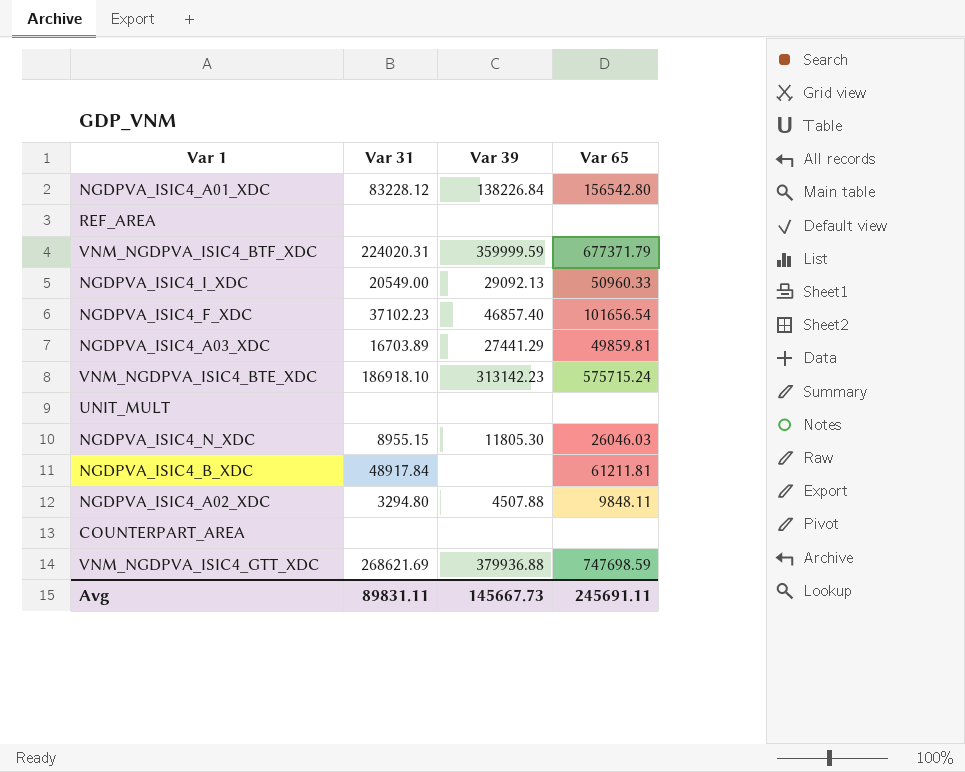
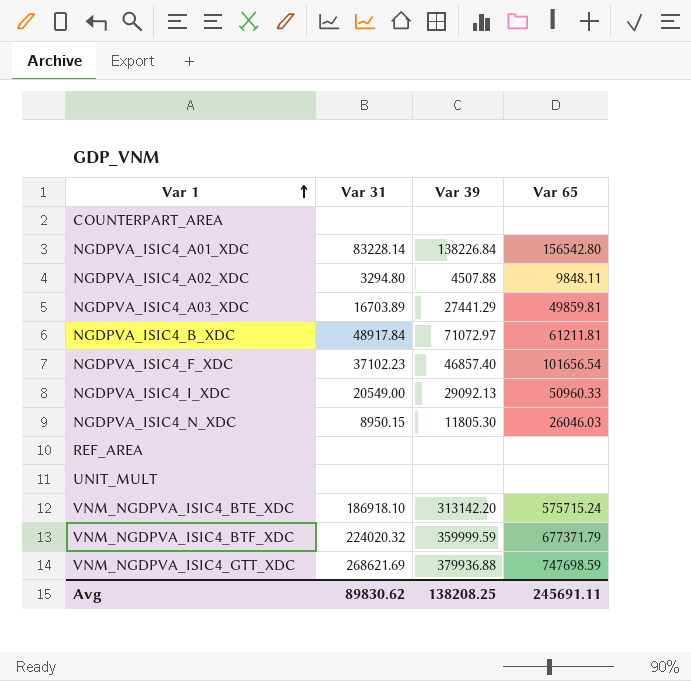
row order: none -> Var 1 ascending
NGDPVA_ISIC4_A01_XDC | Var 31: 83228.12 -> 83228.14
NGDPVA_ISIC4_B_XDC | Var 39: none -> 71072.97
NGDPVA_ISIC4_N_XDC | Var 31: 8955.15 -> 8950.15
VNM_NGDPVA_ISIC4_BTE_XDC | Var 39: 313142.23 -> 313142.20
VNM_NGDPVA_ISIC4_BTF_XDC | Var 31: 224020.31 -> 224020.32
Avg | Var 31: 89831.11 -> 89830.62
Avg | Var 39: 145667.73 -> 138208.25

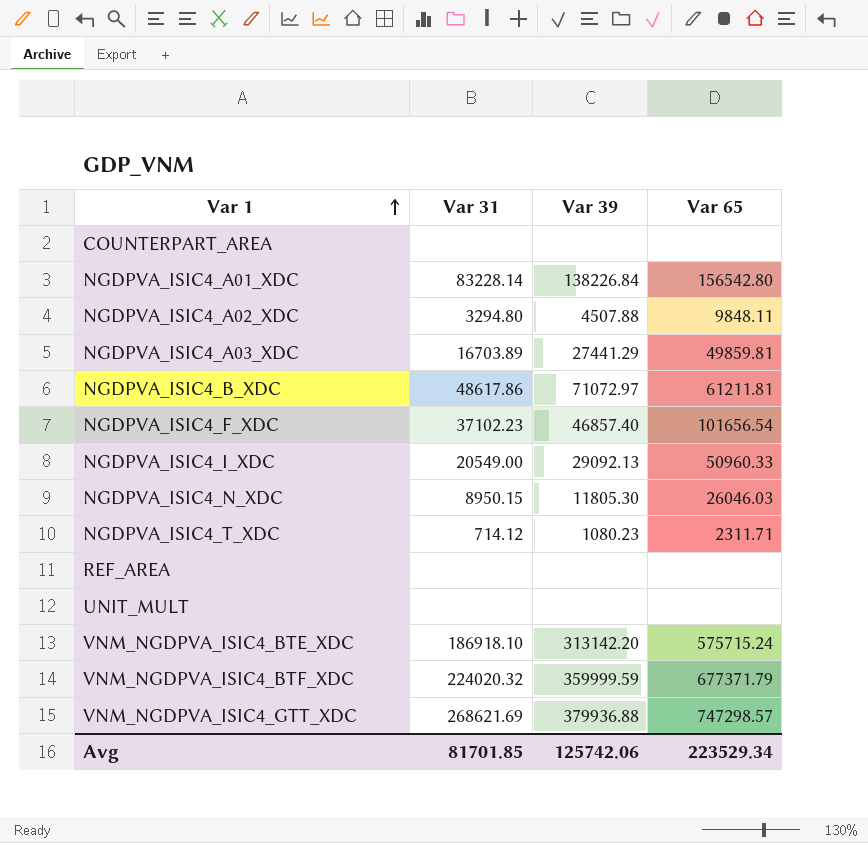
NGDPVA_ISIC4_B_XDC | Var 31: 48917.84 -> 48617.86
row NGDPVA_ISIC4_T_XDC: none -> 714.12 | 1080.23 | 2311.71
VNM_NGDPVA_ISIC4_GTT_XDC | Var 65: 747698.59 -> 747298.57
Avg | Var 31: 89830.62 -> 81701.85
Avg | Var 39: 138208.25 -> 125742.06
Avg | Var 65: 245691.11 -> 223529.34

